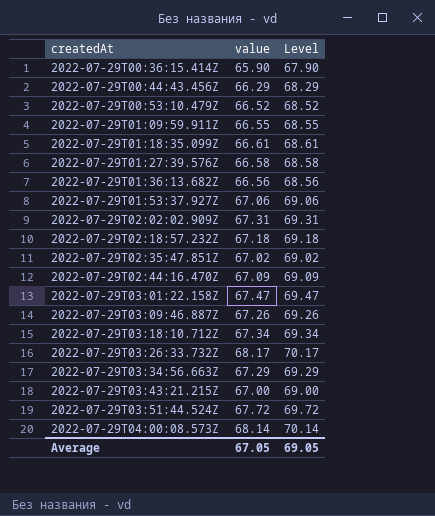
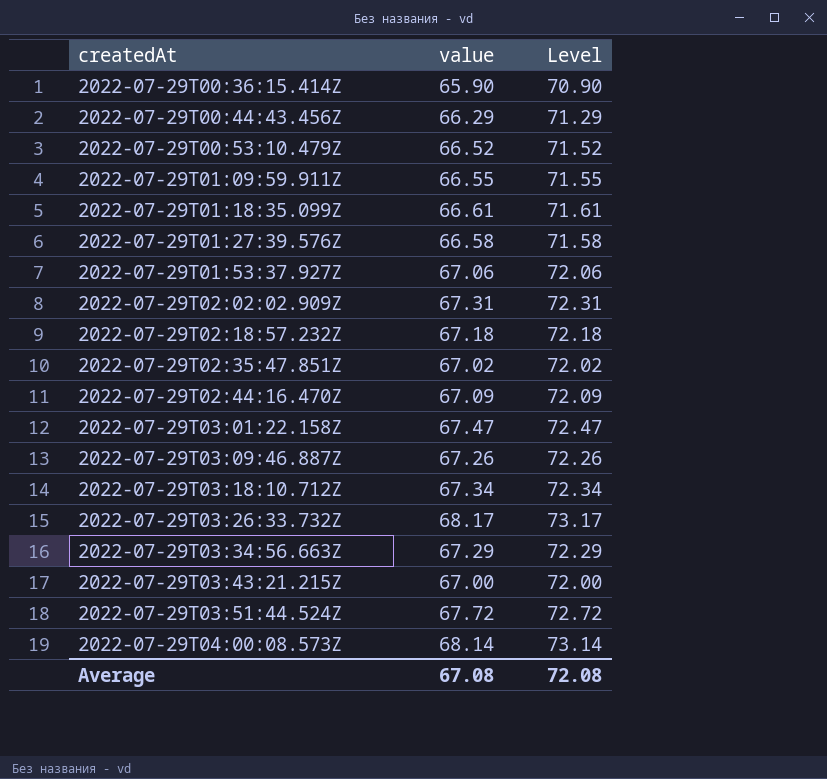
column Level | formula: [value] + 2 -> [value] + 5
row 2022-07-29T01:36:13.682Z: 66.56 | 68.56 -> none
Average | value: 67.05 -> 67.08
Average | Level: 69.05 -> 72.08

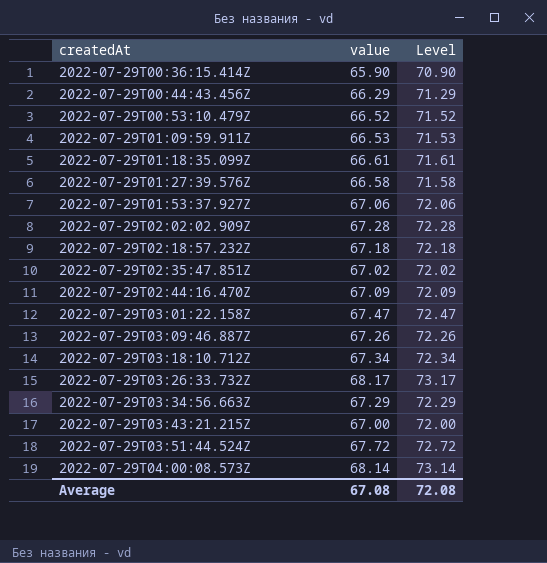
2022-07-29T01:09:59.911Z | value: 66.55 -> 66.53
2022-07-29T01:09:59.911Z | Level: 71.55 -> 71.53
2022-07-29T02:02:02.909Z | value: 67.31 -> 67.28
2022-07-29T02:02:02.909Z | Level: 72.31 -> 72.28

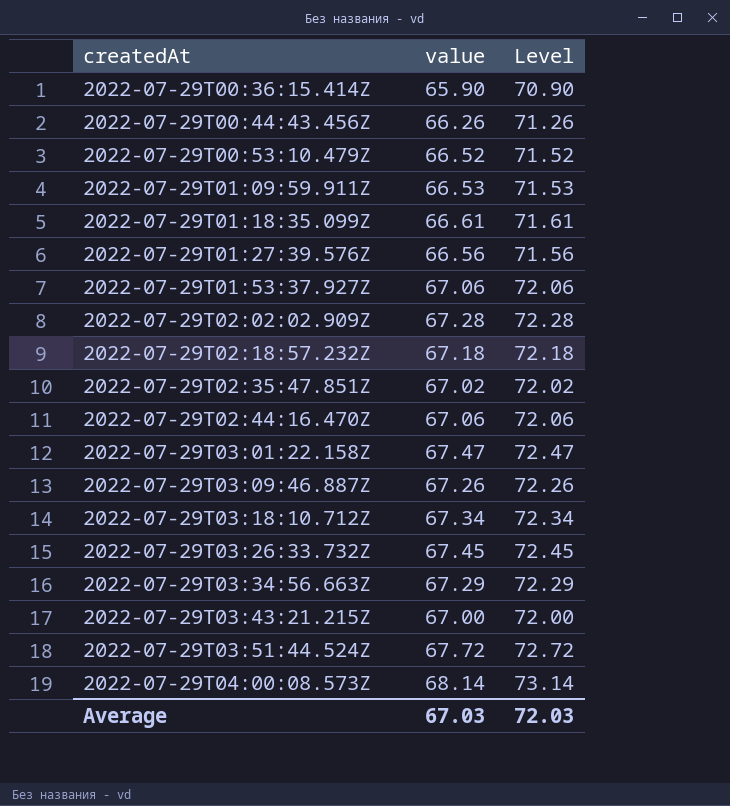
2022-07-29T00:44:43.456Z | value: 66.29 -> 66.26
2022-07-29T00:44:43.456Z | Level: 71.29 -> 71.26
2022-07-29T01:27:39.576Z | value: 66.58 -> 66.56
2022-07-29T01:27:39.576Z | Level: 71.58 -> 71.56
2022-07-29T02:44:16.470Z | value: 67.09 -> 67.06
2022-07-29T02:44:16.470Z | Level: 72.09 -> 72.06
2022-07-29T03:26:33.732Z | value: 68.17 -> 67.45
2022-07-29T03:26:33.732Z | Level: 73.17 -> 72.45
Average | value: 67.08 -> 67.03
Average | Level: 72.08 -> 72.03

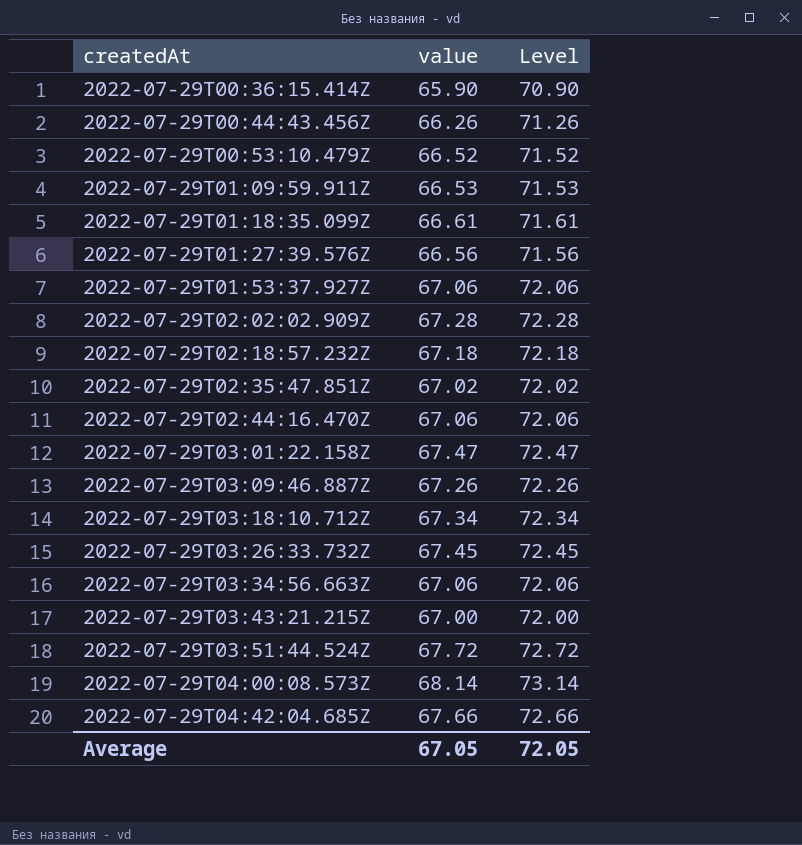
2022-07-29T03:34:56.663Z | value: 67.29 -> 67.06
2022-07-29T03:34:56.663Z | Level: 72.29 -> 72.06
row 2022-07-29T04:42:04.685Z: none -> 67.66 | 72.66
Average | value: 67.03 -> 67.05
Average | Level: 72.03 -> 72.05

